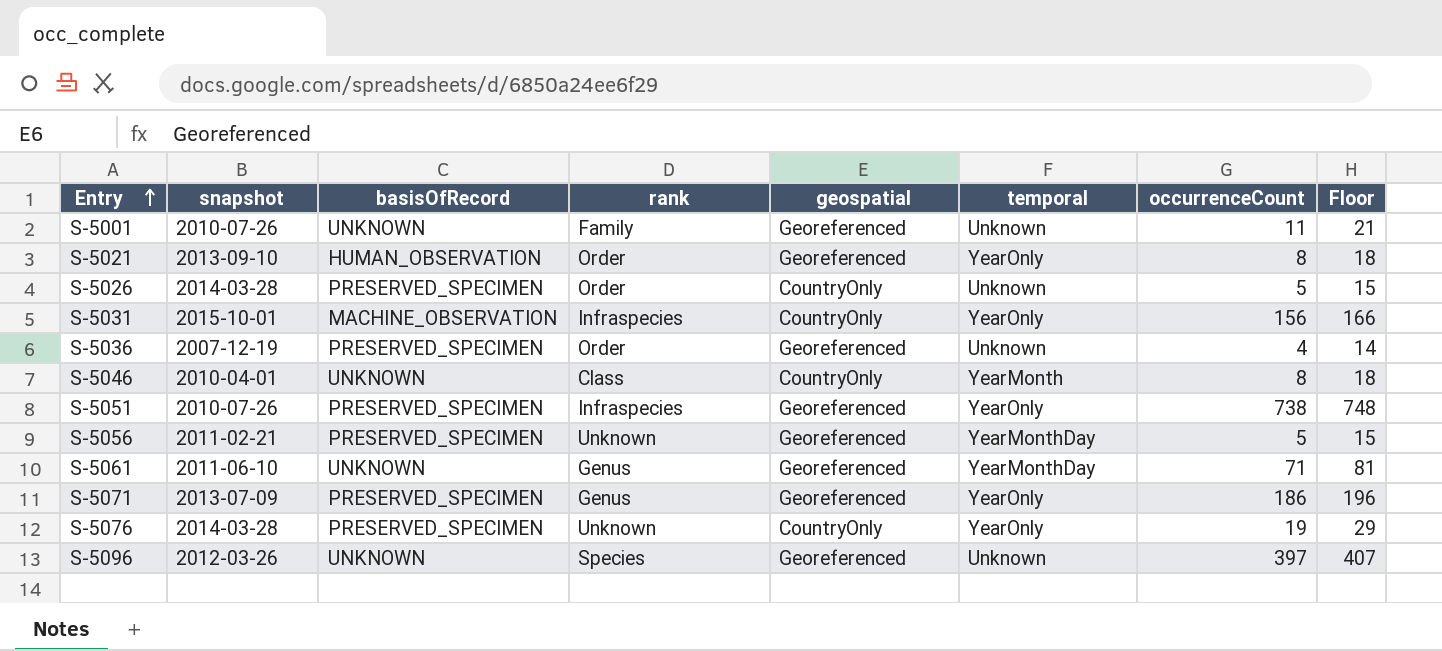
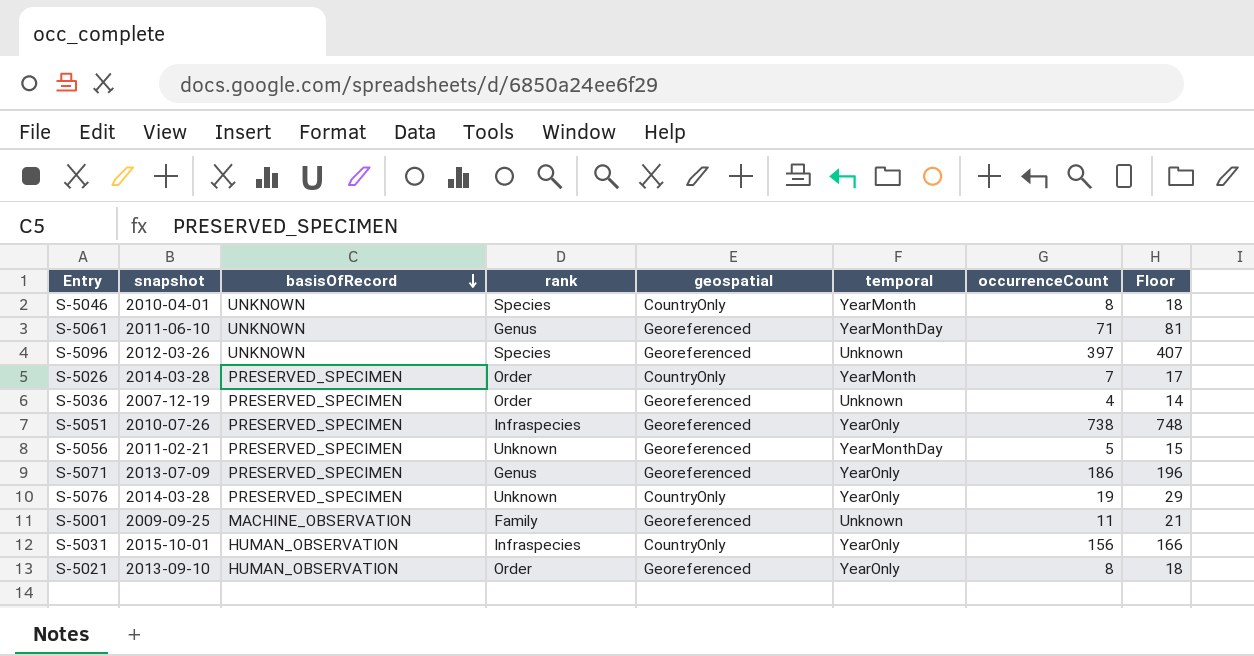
row order: Entry ascending -> basisOfRecord descending
S-5046 | rank: Class -> Species
S-5026 | temporal: Unknown -> YearMonth
S-5026 | occurrenceCount: 5 -> 7
S-5026 | Floor: 15 -> 17
S-5001 | snapshot: 2010-07-26 -> 2009-09-25
S-5001 | basisOfRecord: UNKNOWN -> MACHINE_OBSERVATION
S-5031 | basisOfRecord: MACHINE_OBSERVATION -> HUMAN_OBSERVATION

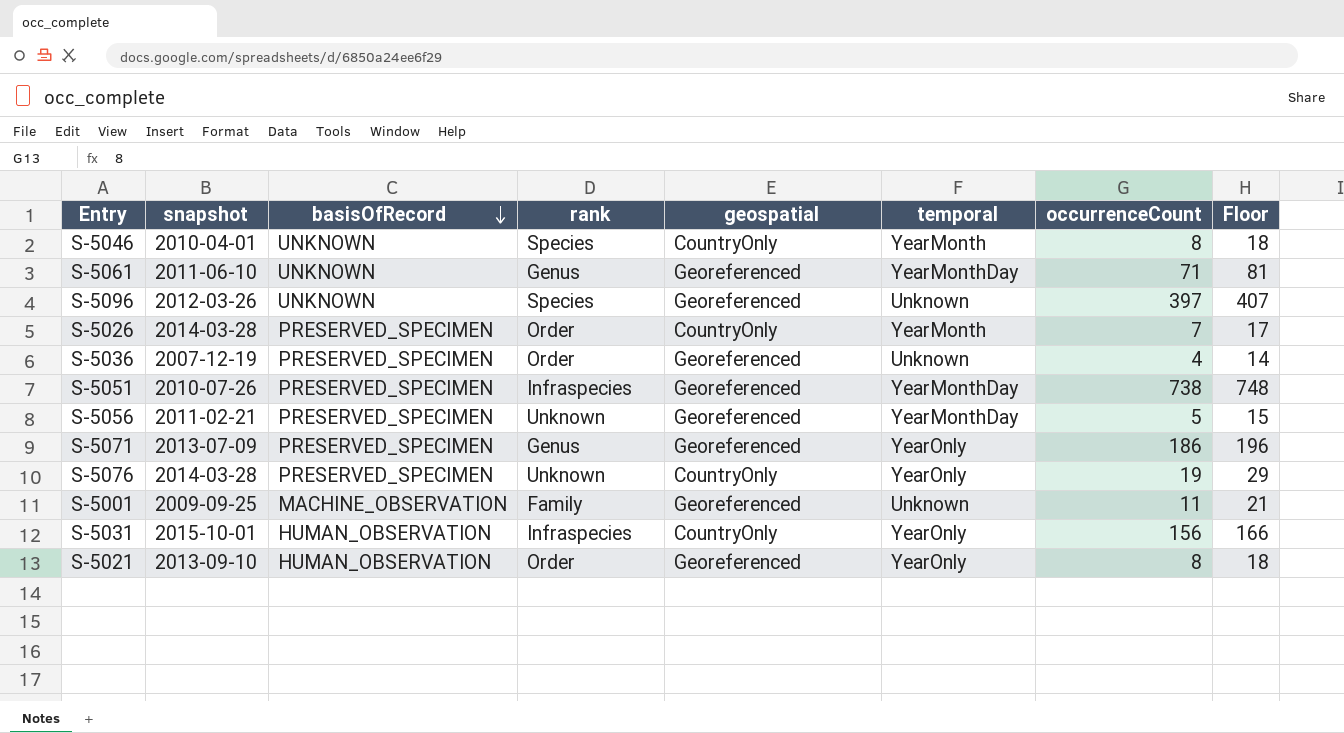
S-5051 | temporal: YearOnly -> YearMonthDay

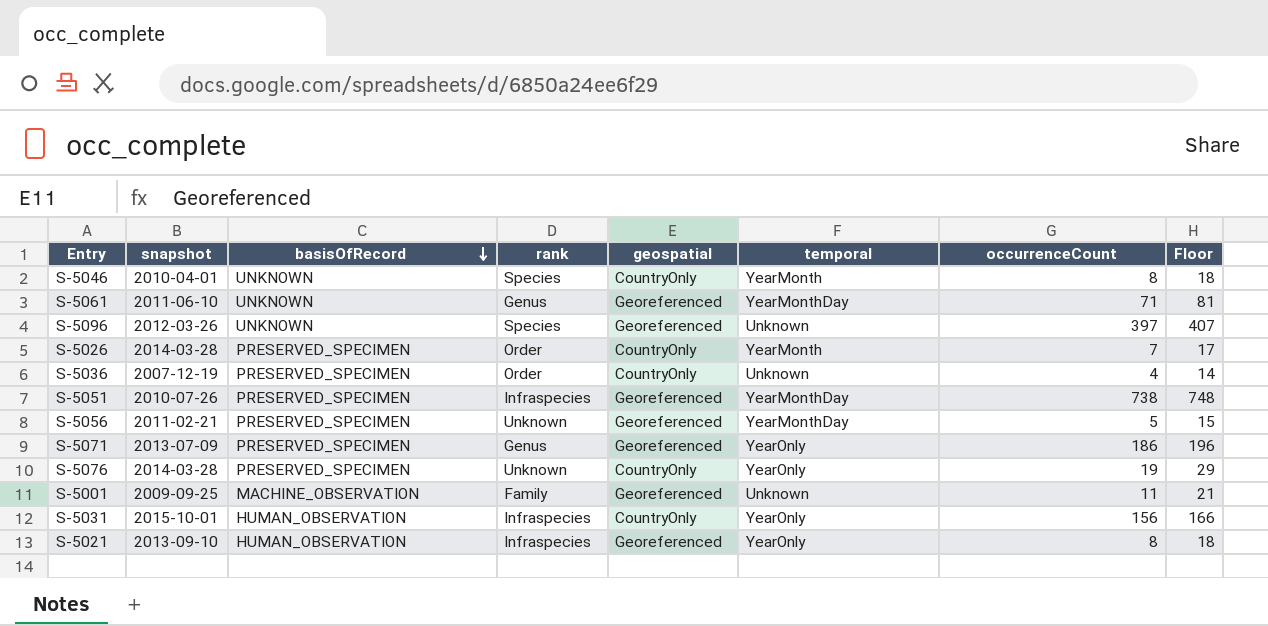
S-5036 | geospatial: Georeferenced -> CountryOnly
S-5021 | rank: Order -> Infraspecies

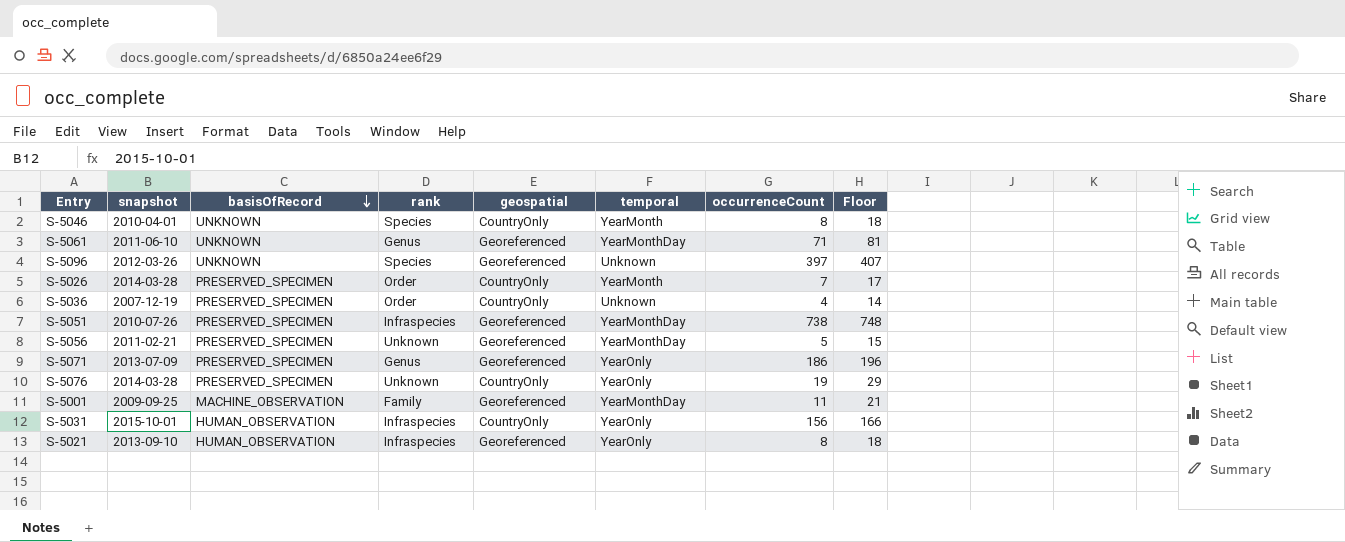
S-5001 | temporal: Unknown -> YearMonthDay

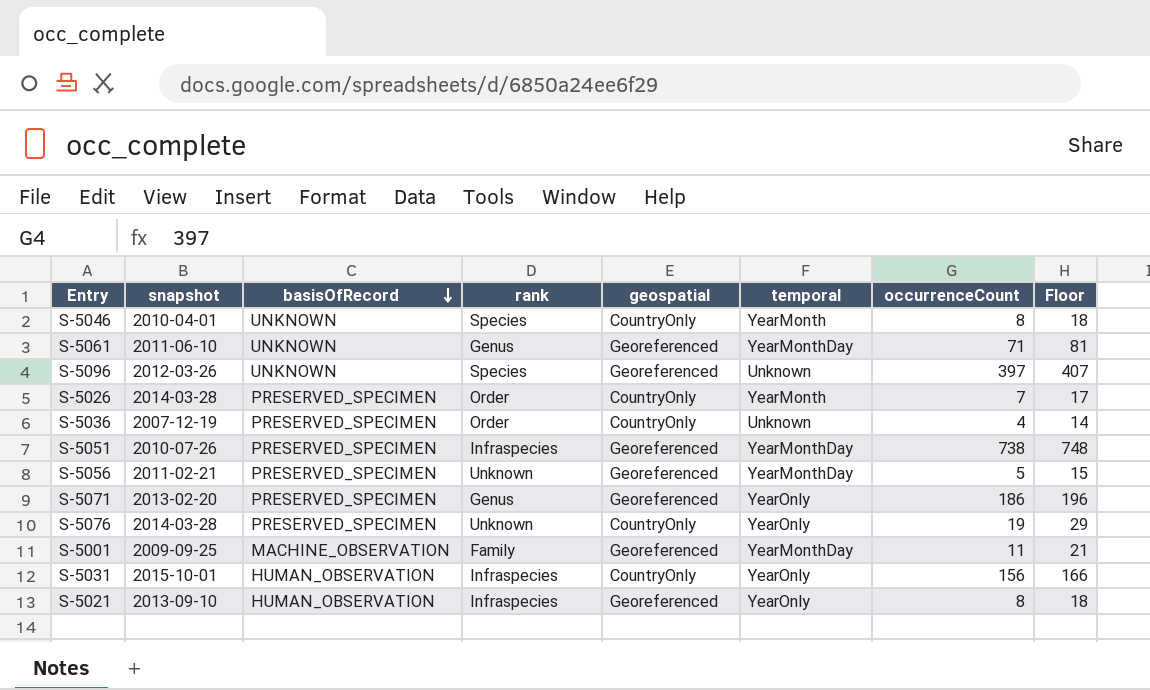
S-5071 | snapshot: 2013-07-09 -> 2013-02-20

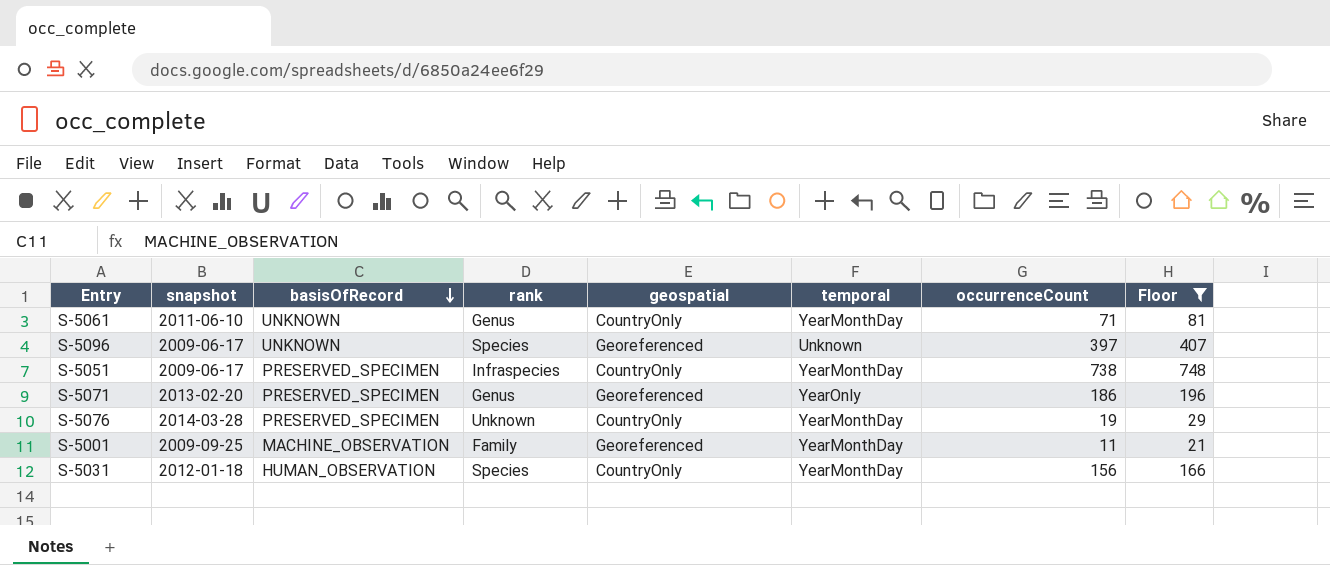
filter: none -> Floor >= 21
S-5061 | geospatial: Georeferenced -> CountryOnly
S-5096 | snapshot: 2012-03-26 -> 2009-06-17
S-5051 | snapshot: 2010-07-26 -> 2009-06-17
S-5051 | geospatial: Georeferenced -> CountryOnly
S-5076 | temporal: YearOnly -> YearMonthDay
S-5031 | snapshot: 2015-10-01 -> 2012-01-18
S-5031 | rank: Infraspecies -> Species
S-5031 | temporal: YearOnly -> YearMonthDay

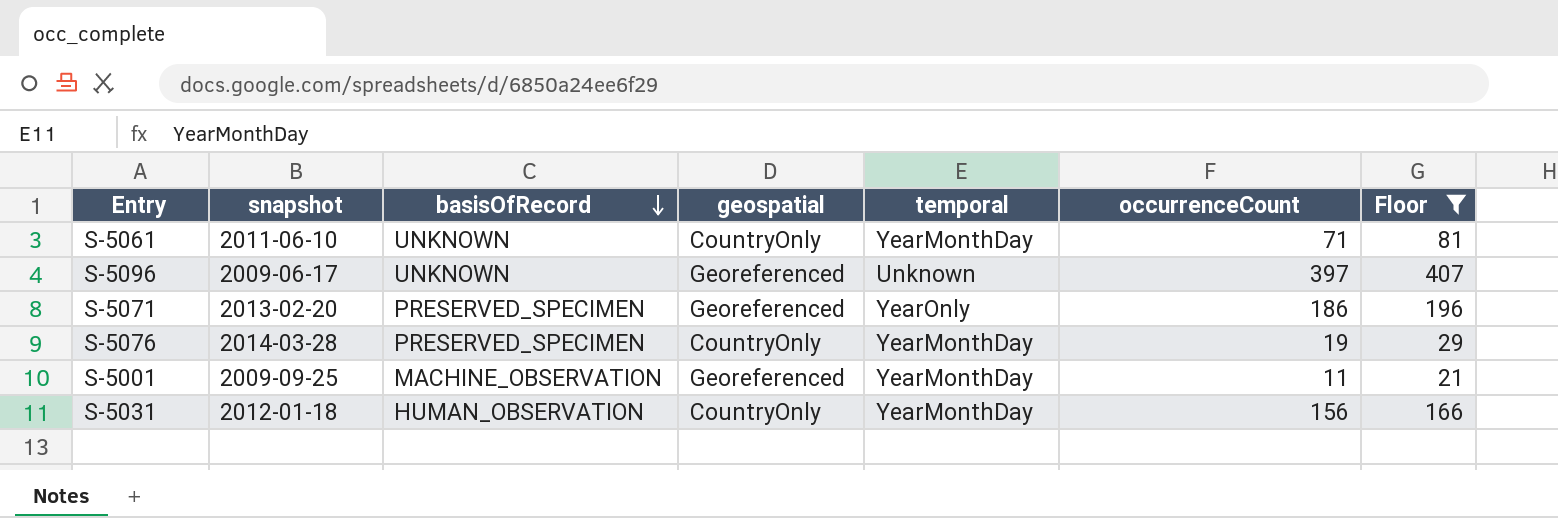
column rank | position: 4 -> none
row S-5051: 2009-06-17 | PRESERVED_SPECIMEN | Infraspecies | CountryOnly | YearMonthDay | 738 | 748 -> none

